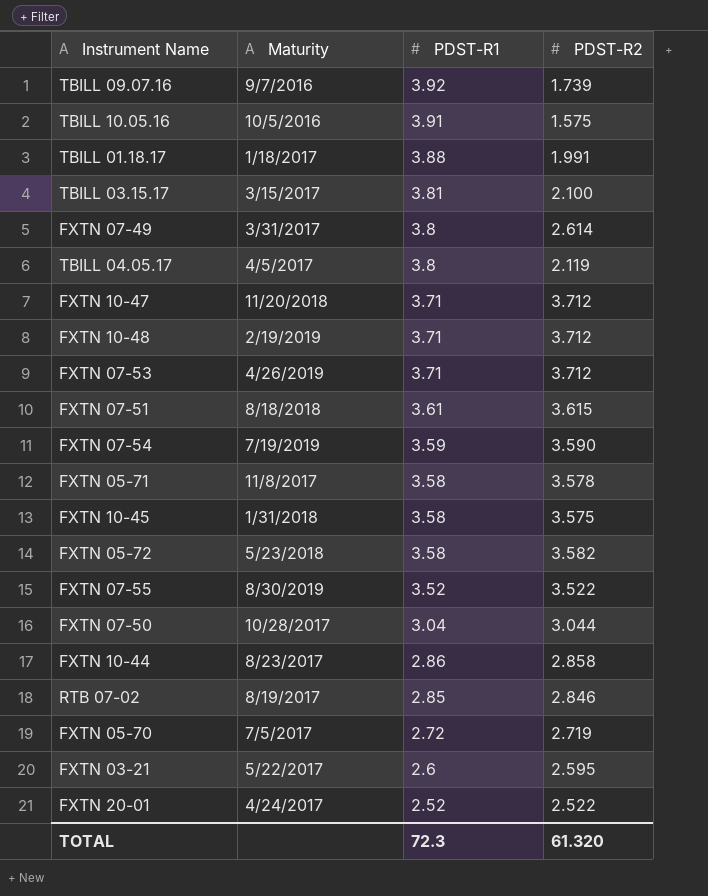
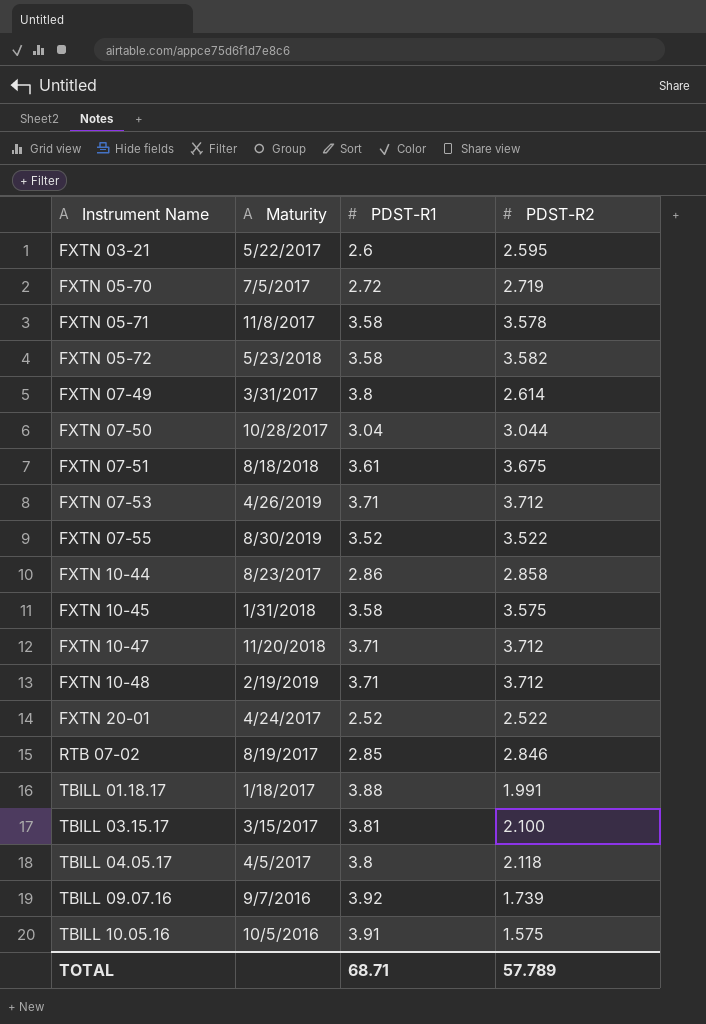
row order: PDST-R1 descending -> Instrument Name ascending
row FXTN 07-54: 7/19/2019 | 3.59 | 3.590 -> none
FXTN 07-51 | PDST-R2: 3.615 -> 3.675
TBILL 04.05.17 | PDST-R2: 2.119 -> 2.118
TOTAL | PDST-R1: 72.3 -> 68.71
TOTAL | PDST-R2: 61.320 -> 57.789

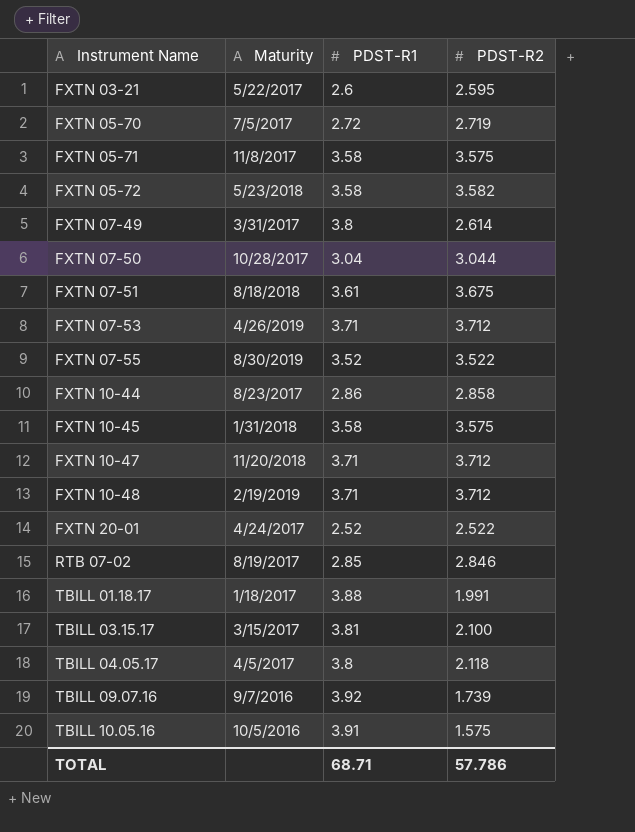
FXTN 05-71 | PDST-R2: 3.578 -> 3.575
TOTAL | PDST-R2: 57.789 -> 57.786

